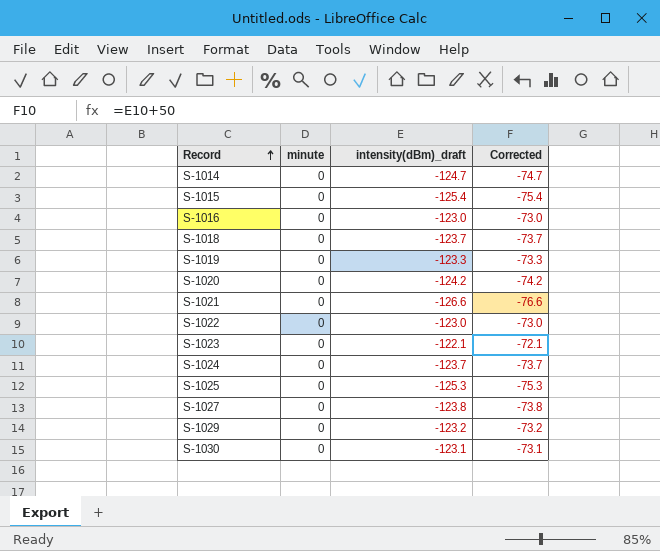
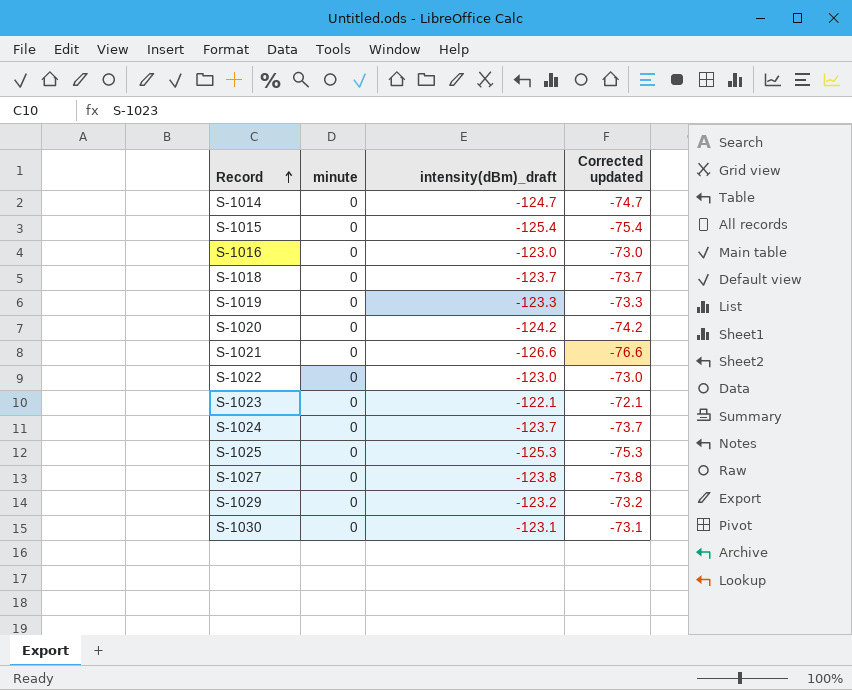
column name: Corrected -> Corrected updated

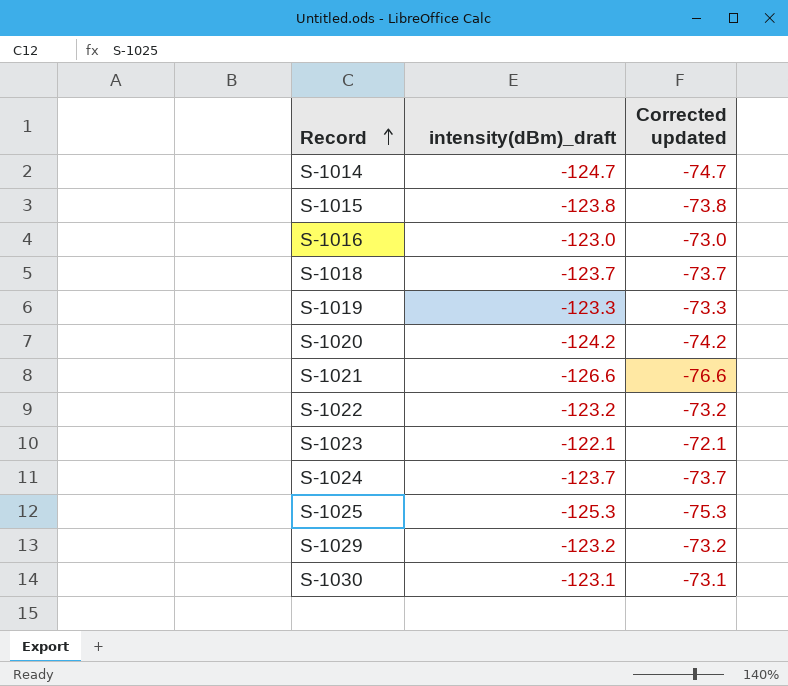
column minute | position: 2 -> none
row S-1027: 0 | -123.8 | -73.8 -> none
S-1015 | intensity(dBm)_draft: -125.4 -> -123.8
S-1015 | Corrected updated: -75.4 -> -73.8
S-1022 | intensity(dBm)_draft: -123.0 -> -123.2
S-1022 | Corrected updated: -73.0 -> -73.2

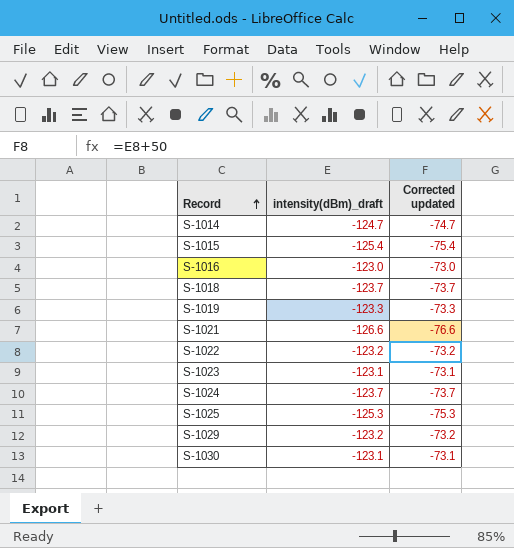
row S-1020: -124.2 | -74.2 -> none
S-1015 | intensity(dBm)_draft: -123.8 -> -125.4
S-1015 | Corrected updated: -73.8 -> -75.4
S-1023 | intensity(dBm)_draft: -122.1 -> -123.1
S-1023 | Corrected updated: -72.1 -> -73.1

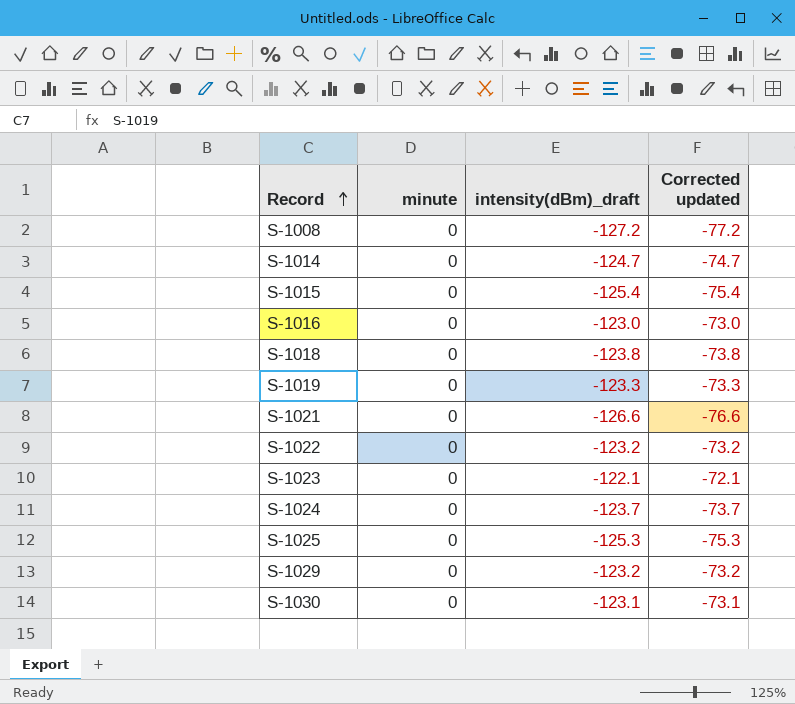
column minute | position: none -> 2
row S-1008: none -> 0 | -127.2 | -77.2
S-1018 | intensity(dBm)_draft: -123.7 -> -123.8
S-1018 | Corrected updated: -73.7 -> -73.8
S-1023 | intensity(dBm)_draft: -123.1 -> -122.1
S-1023 | Corrected updated: -73.1 -> -72.1

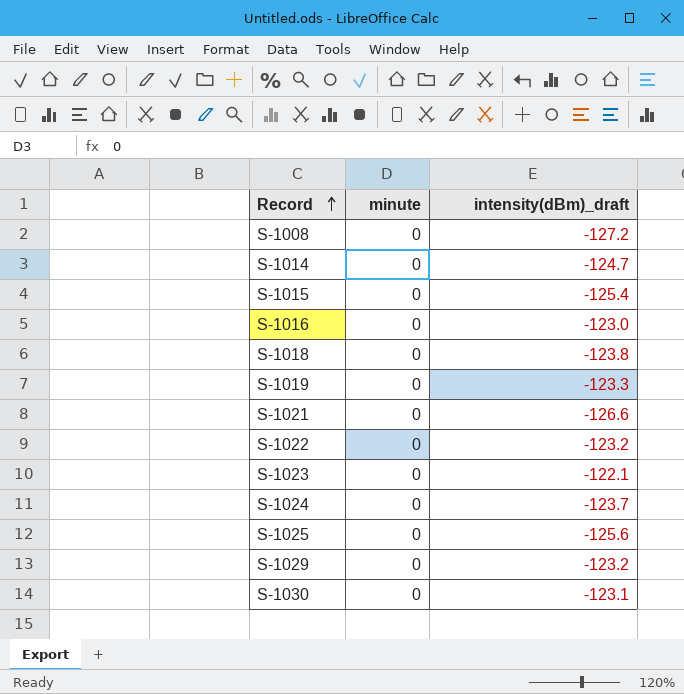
column Corrected updated | formula: [intensity(dBm)_draft] + 50 -> none
S-1025 | intensity(dBm)_draft: -125.3 -> -125.6

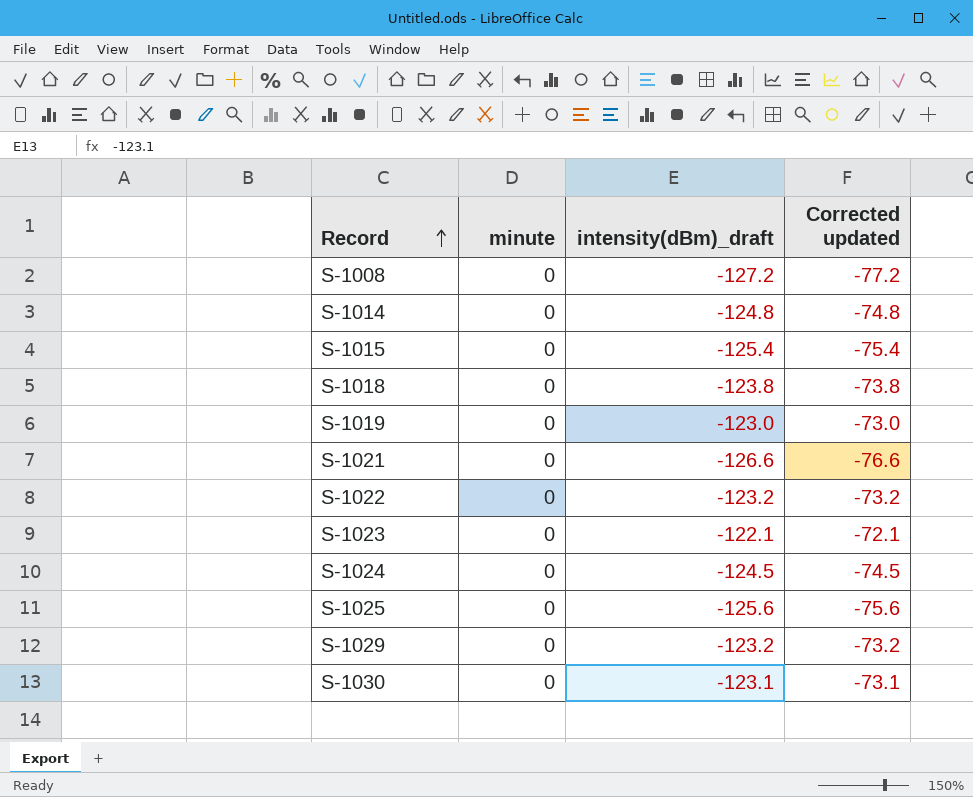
column Corrected updated | formula: none -> [intensity(dBm)_draft] + 50
row S-1016: 0 | -123.0 -> none
S-1014 | intensity(dBm)_draft: -124.7 -> -124.8
S-1019 | intensity(dBm)_draft: -123.3 -> -123.0
S-1024 | intensity(dBm)_draft: -123.7 -> -124.5

